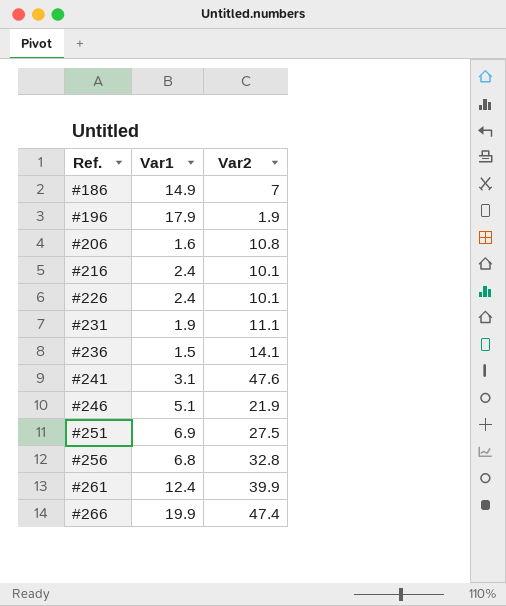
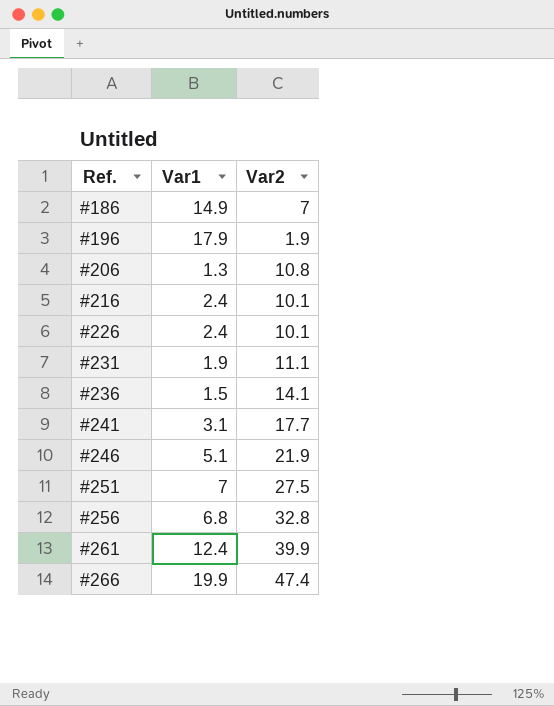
#206 | Var1: 1.6 -> 1.3
#241 | Var2: 47.6 -> 17.7
#251 | Var1: 6.9 -> 7

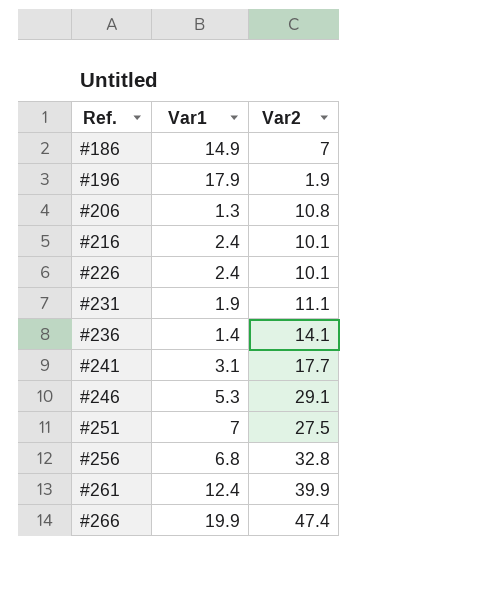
#236 | Var1: 1.5 -> 1.4
#246 | Var1: 5.1 -> 5.3
#246 | Var2: 21.9 -> 29.1

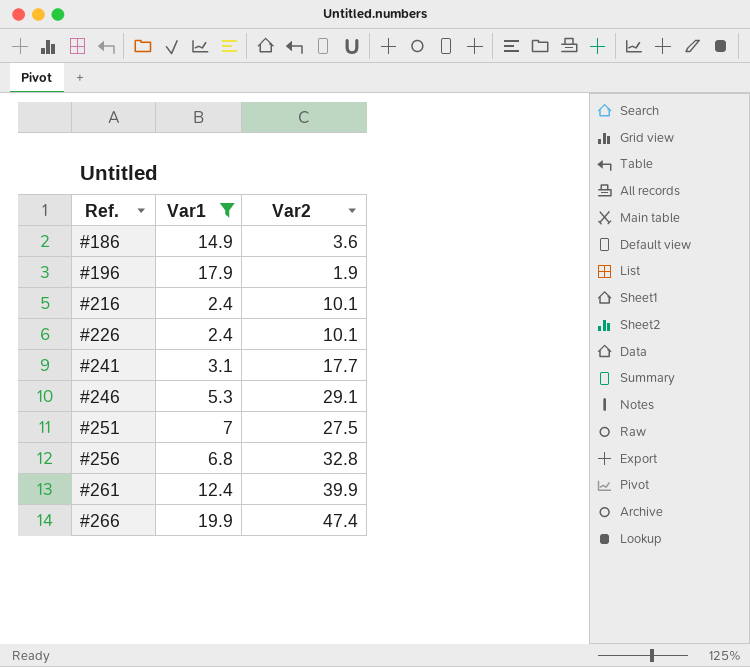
filter: none -> Var1 >= 2.4
#186 | Var2: 7 -> 3.6

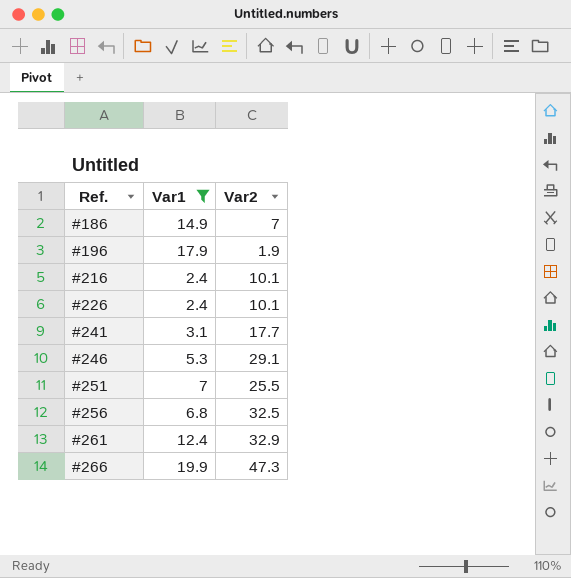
#186 | Var2: 3.6 -> 7
#251 | Var2: 27.5 -> 25.5
#256 | Var2: 32.8 -> 32.5
#261 | Var2: 39.9 -> 32.9
#266 | Var2: 47.4 -> 47.3

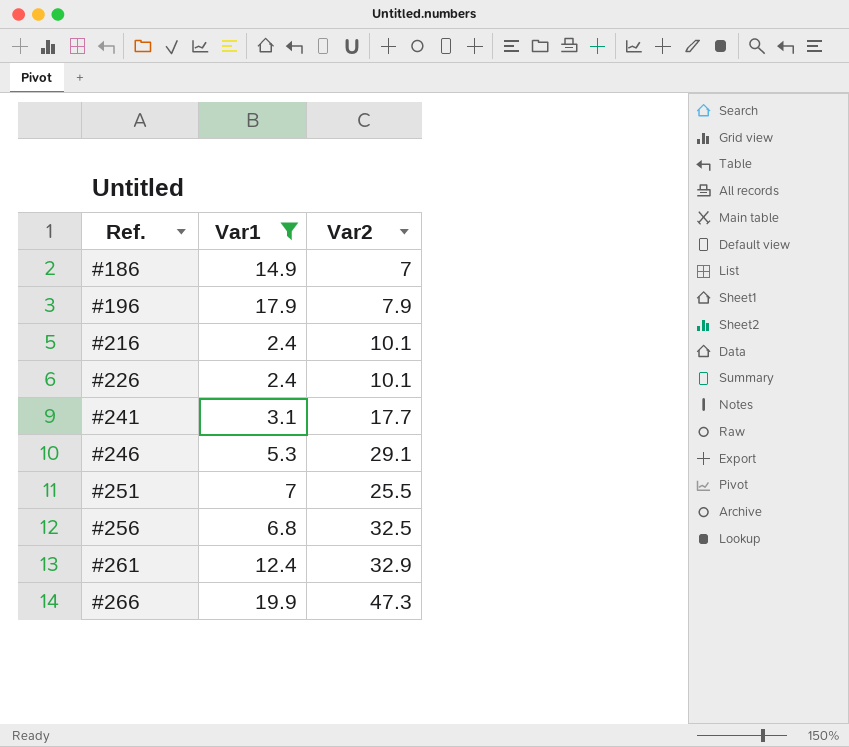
#196 | Var2: 1.9 -> 7.9

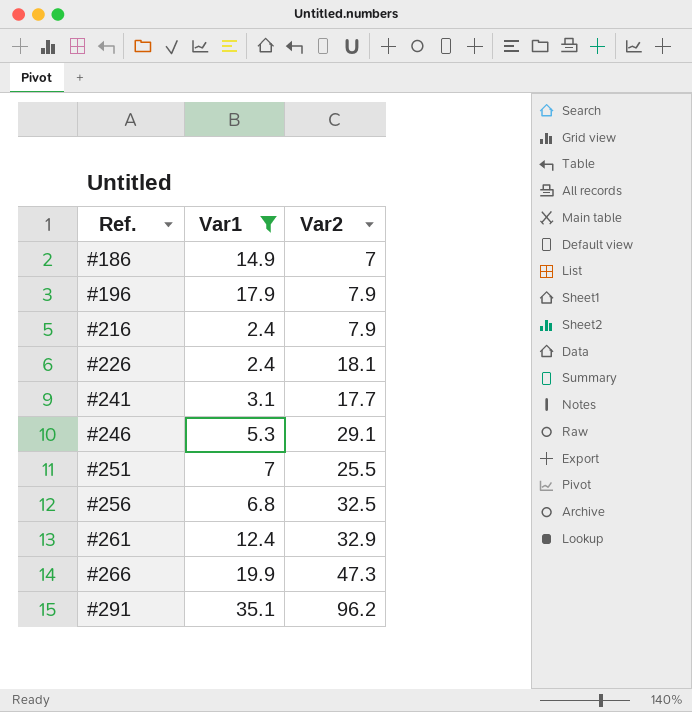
#216 | Var2: 10.1 -> 7.9
#226 | Var2: 10.1 -> 18.1
row #291: none -> 35.1 | 96.2

